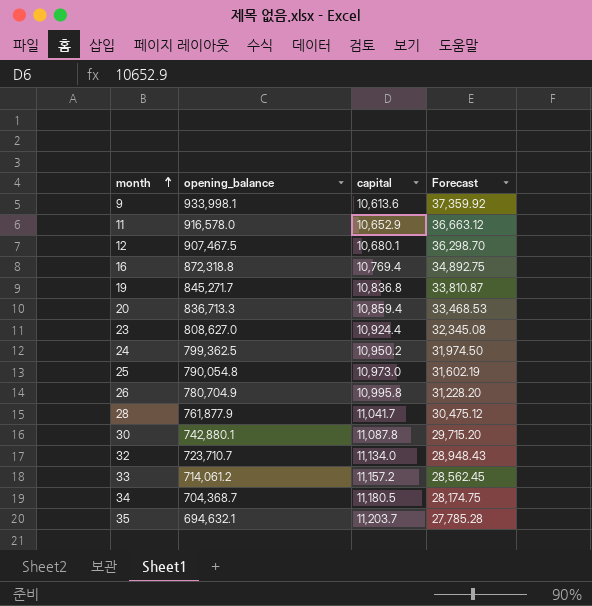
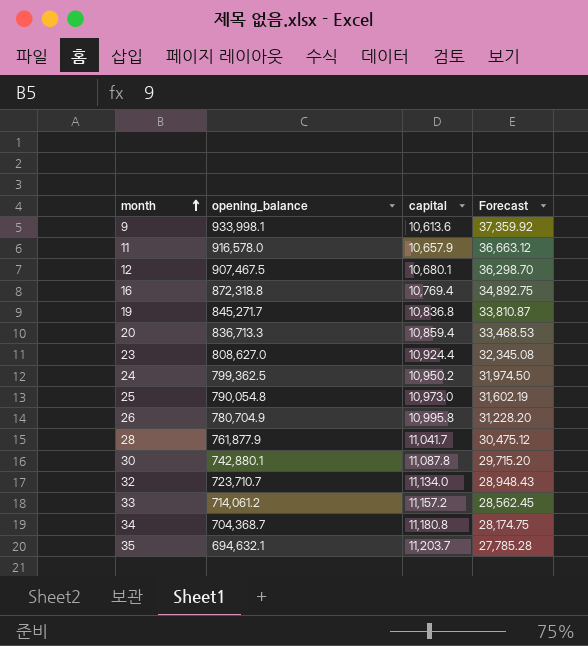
11 | capital: 10,652.9 -> 10,657.9
34 | capital: 11,180.5 -> 11,180.8

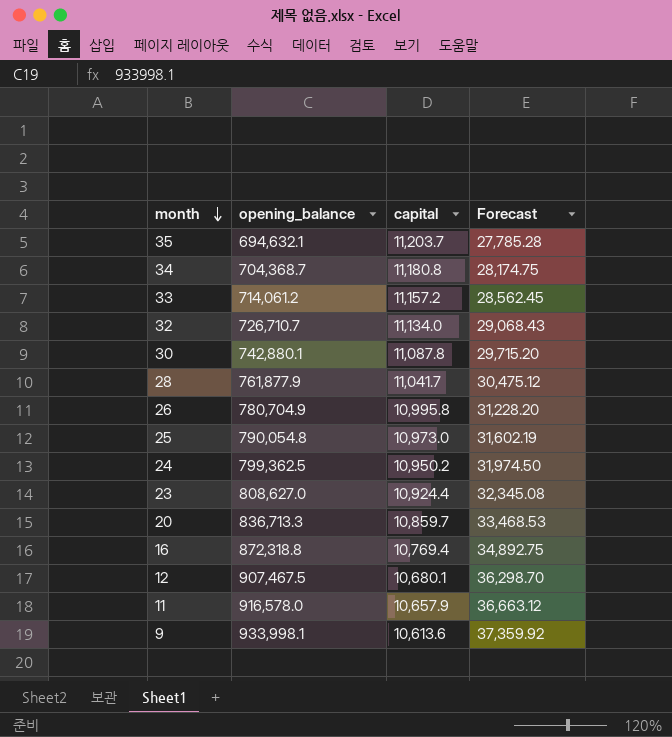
row order: month ascending -> month descending
row 19: 845,271.7 | 10,836.8 | 33,810.87 -> none
32 | opening_balance: 723,710.7 -> 726,710.7
32 | Forecast: 28,948.43 -> 29,068.43
20 | capital: 10,859.4 -> 10,859.7

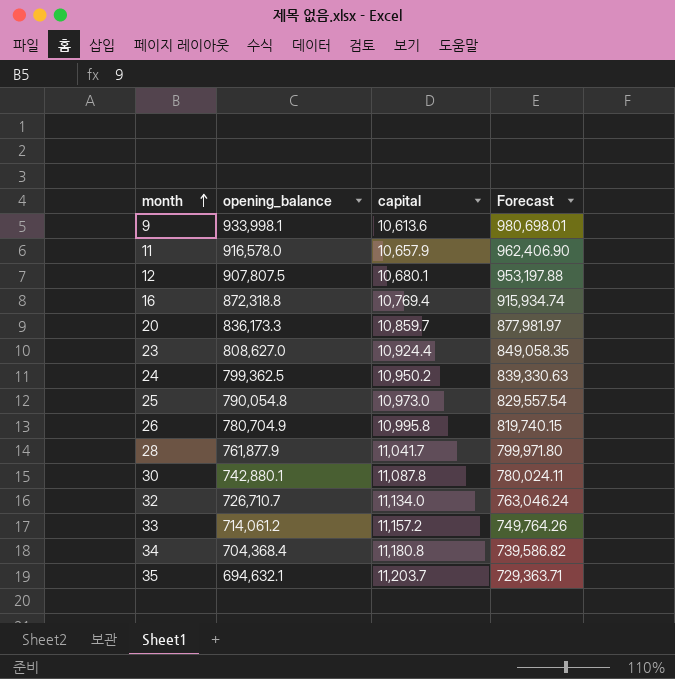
row order: month descending -> month ascending
column Forecast | formula: [opening_balance] * 0.04 -> [opening_balance] * 1.05
12 | opening_balance: 907,467.5 -> 907,807.5
20 | opening_balance: 836,713.3 -> 836,173.3
34 | opening_balance: 704,368.7 -> 704,368.4

